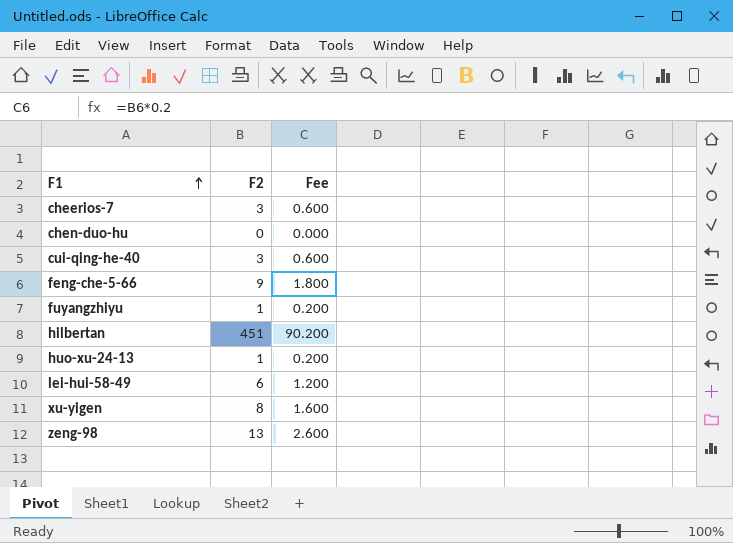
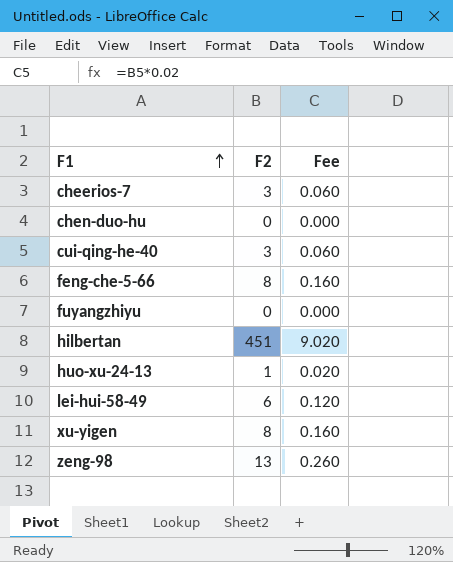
column Fee | formula: [F2] * 0.2 -> [F2] * 0.02
feng-che-5-66 | F2: 9 -> 8
fuyangzhiyu | F2: 1 -> 0

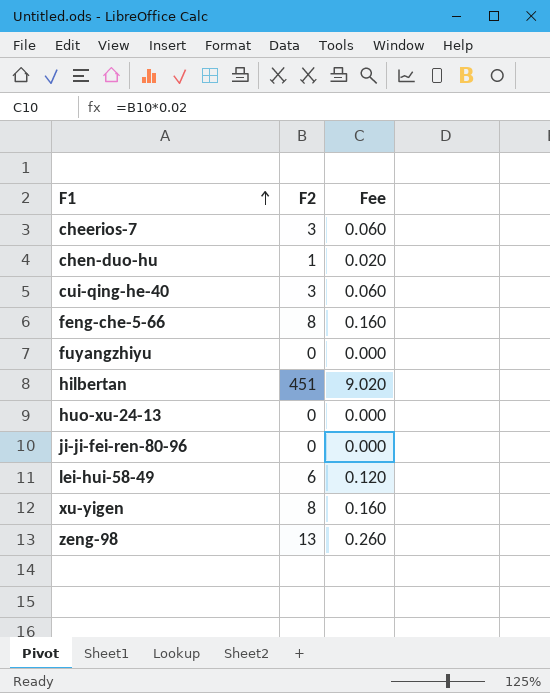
chen-duo-hu | F2: 0 -> 1
chen-duo-hu | Fee: 0.000 -> 0.020
huo-xu-24-13 | F2: 1 -> 0
huo-xu-24-13 | Fee: 0.020 -> 0.000
row ji-ji-fei-ren-80-96: none -> 0 | 0.000

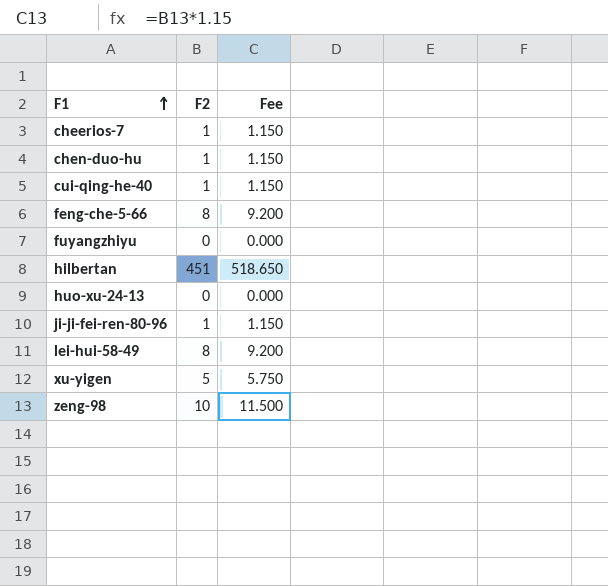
column Fee | formula: [F2] * 0.02 -> [F2] * 1.15
cheerios-7 | F2: 3 -> 1
cui-qing-he-40 | F2: 3 -> 1
ji-ji-fei-ren-80-96 | F2: 0 -> 1
lei-hui-58-49 | F2: 6 -> 8
xu-yigen | F2: 8 -> 5
zeng-98 | F2: 13 -> 10

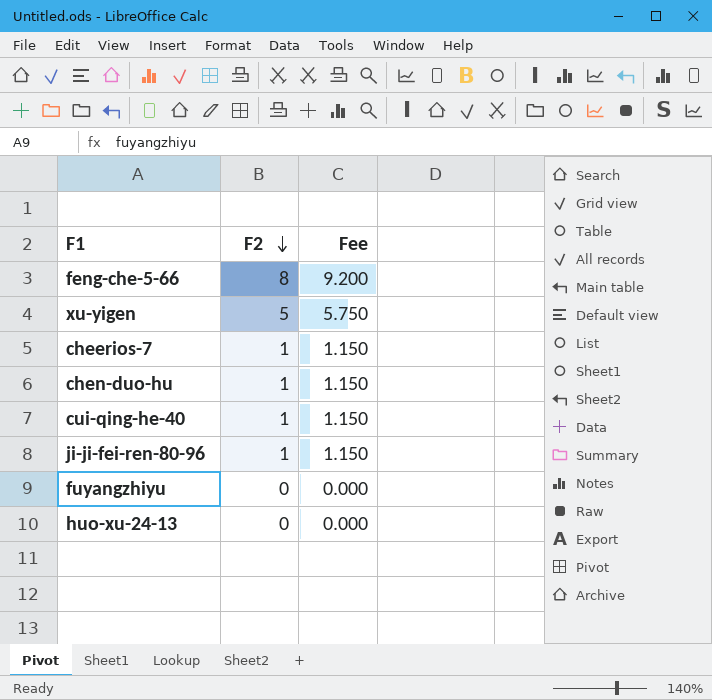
row order: F1 ascending -> F2 descending
row hilbertan: 451 | 518.650 -> none
row lei-hui-58-49: 8 | 9.200 -> none
row zeng-98: 10 | 11.500 -> none

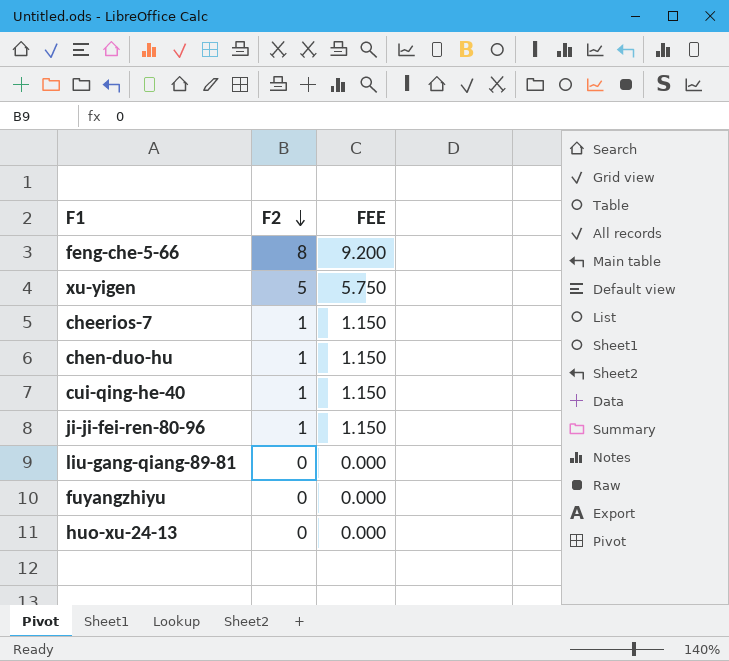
column name: Fee -> FEE
row liu-gang-qiang-89-81: none -> 0 | 0.000

